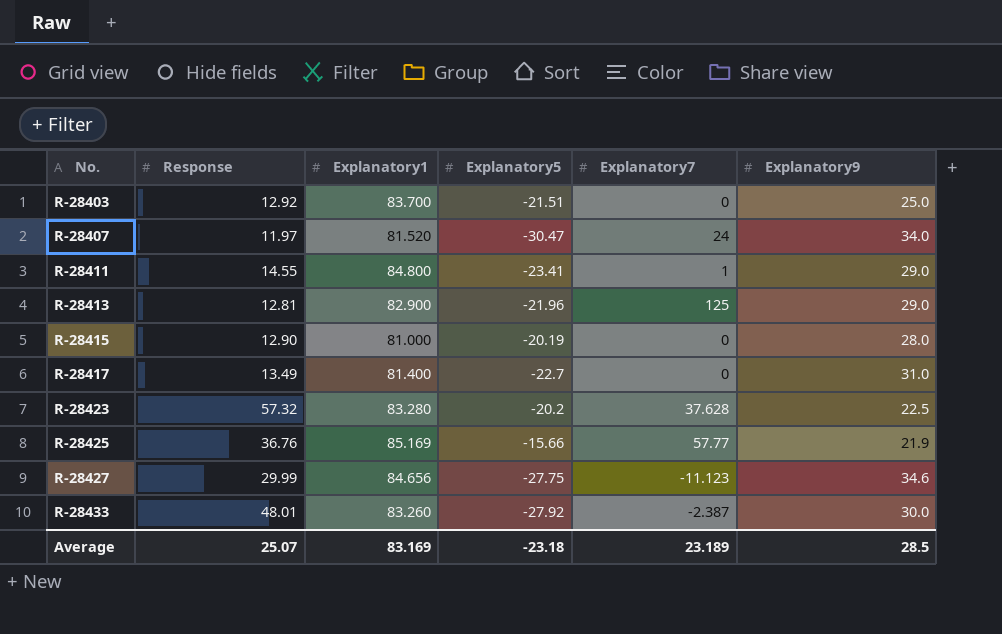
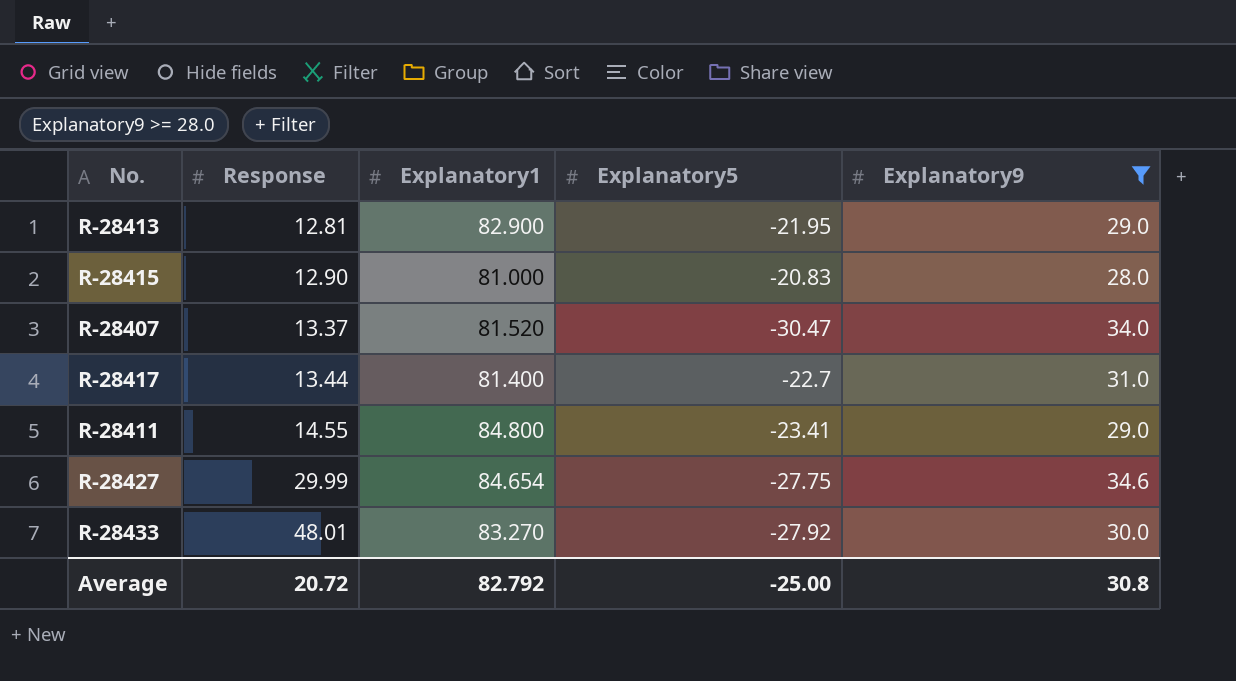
filter: none -> Explanatory9 >= 28.0
row order: No. ascending -> Response ascending
column Explanatory7 | position: 5 -> none
R-28413 | Explanatory5: -21.96 -> -21.95
R-28415 | Explanatory5: -20.19 -> -20.83
R-28407 | Response: 11.97 -> 13.37
R-28417 | Response: 13.49 -> 13.44
R-28427 | Explanatory1: 84.656 -> 84.654
R-28433 | Explanatory1: 83.260 -> 83.270
Average | Response: 25.07 -> 20.72
Average | Explanatory1: 83.169 -> 82.792
Average | Explanatory5: -23.18 -> -25.00
Average | Explanatory9: 28.5 -> 30.8

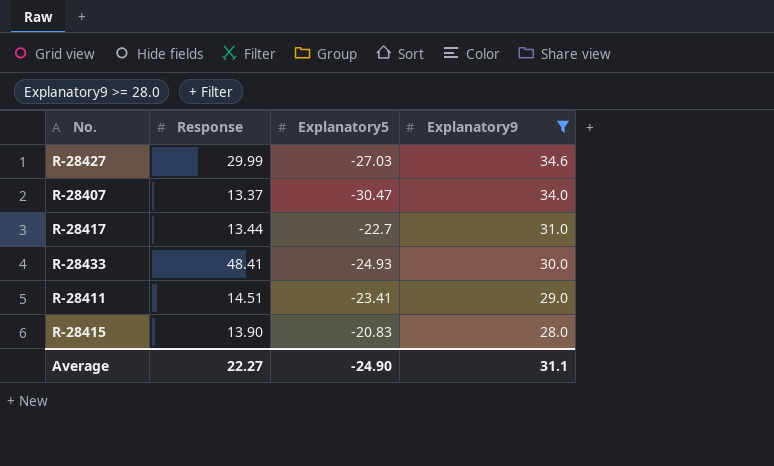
row order: Response ascending -> Explanatory9 descending
column Explanatory1 | position: 3 -> none
row R-28413: 12.81 | 82.900 | -21.95 | 29.0 -> none
R-28427 | Explanatory5: -27.75 -> -27.03
R-28433 | Response: 48.01 -> 48.41
R-28433 | Explanatory5: -27.92 -> -24.93
R-28411 | Response: 14.55 -> 14.51
R-28415 | Response: 12.90 -> 13.90
Average | Response: 20.72 -> 22.27
Average | Explanatory5: -25.00 -> -24.90
Average | Explanatory9: 30.8 -> 31.1

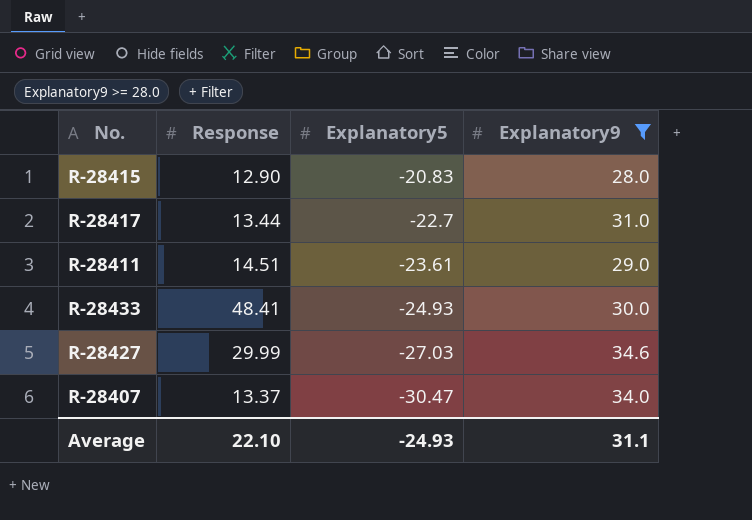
row order: Explanatory9 descending -> Explanatory5 descending
R-28415 | Response: 13.90 -> 12.90
R-28411 | Explanatory5: -23.41 -> -23.61
Average | Response: 22.27 -> 22.10
Average | Explanatory5: -24.90 -> -24.93

